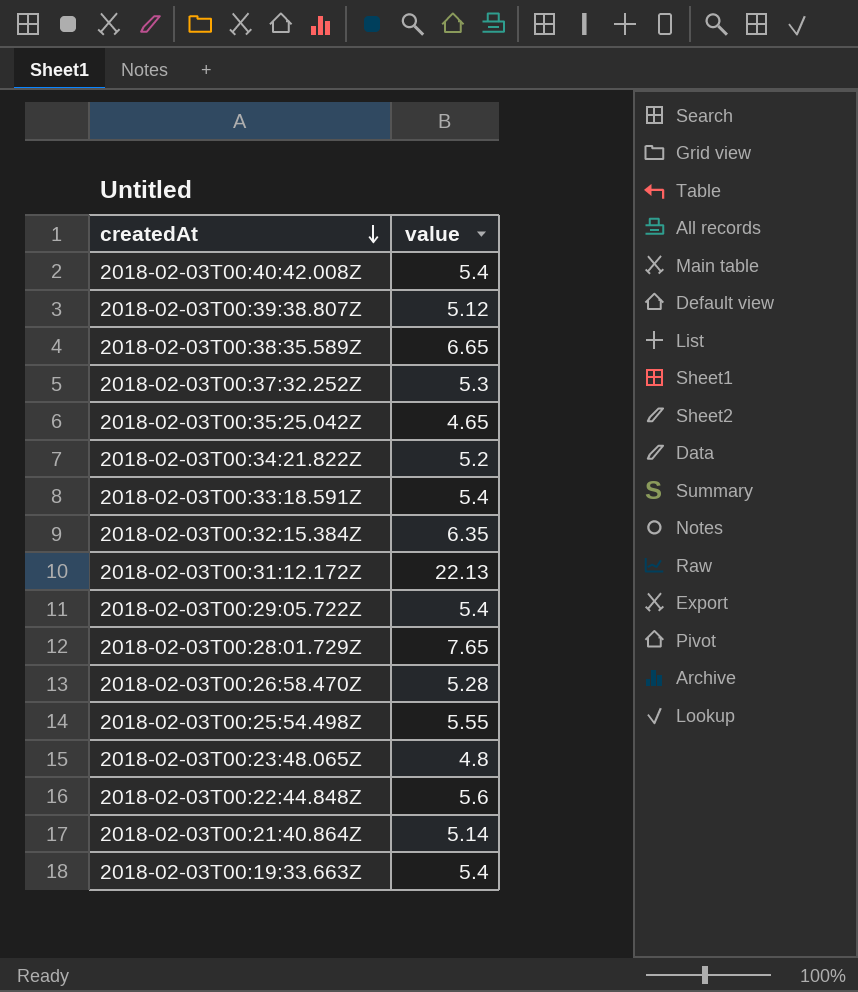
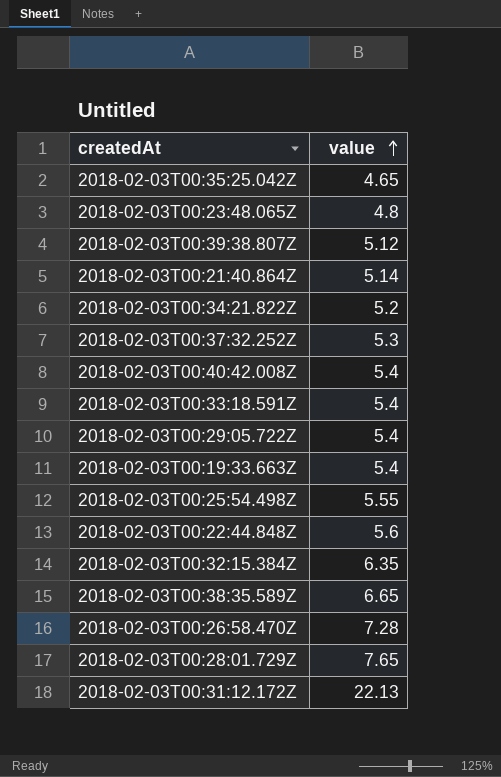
row order: createdAt descending -> value ascending
2018-02-03T00:26:58.470Z | value: 5.28 -> 7.28

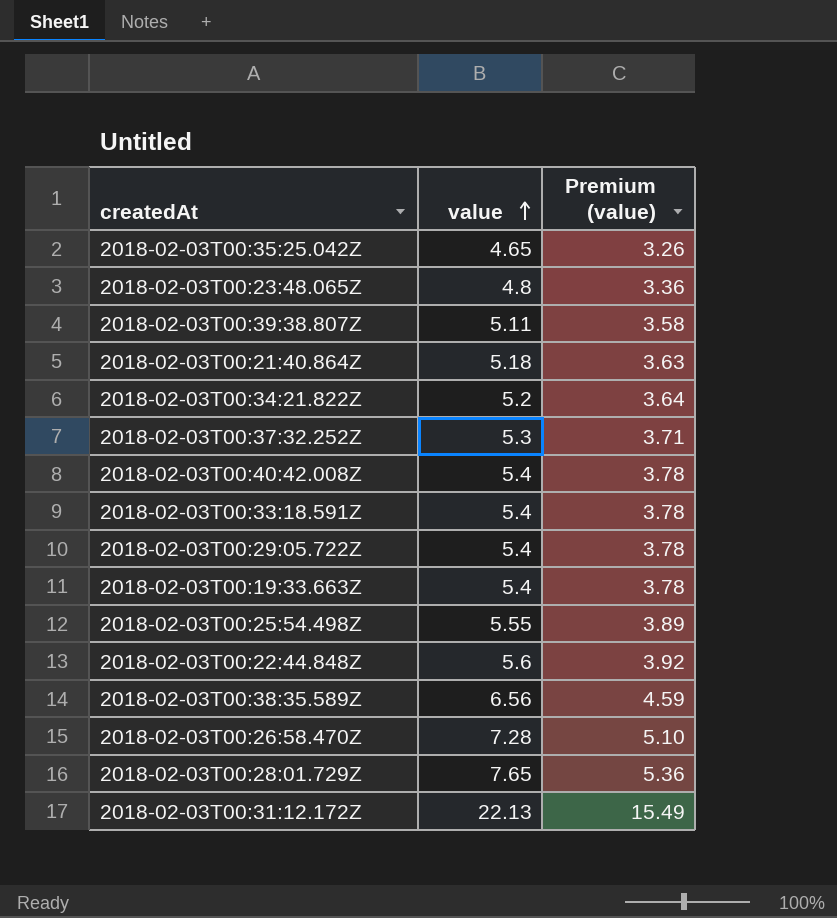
column Premium (value) | formula: none -> [value] * 0.7
row 2018-02-03T00:32:15.384Z: 6.35 -> none
2018-02-03T00:39:38.807Z | value: 5.12 -> 5.11
2018-02-03T00:21:40.864Z | value: 5.14 -> 5.18
2018-02-03T00:38:35.589Z | value: 6.65 -> 6.56

